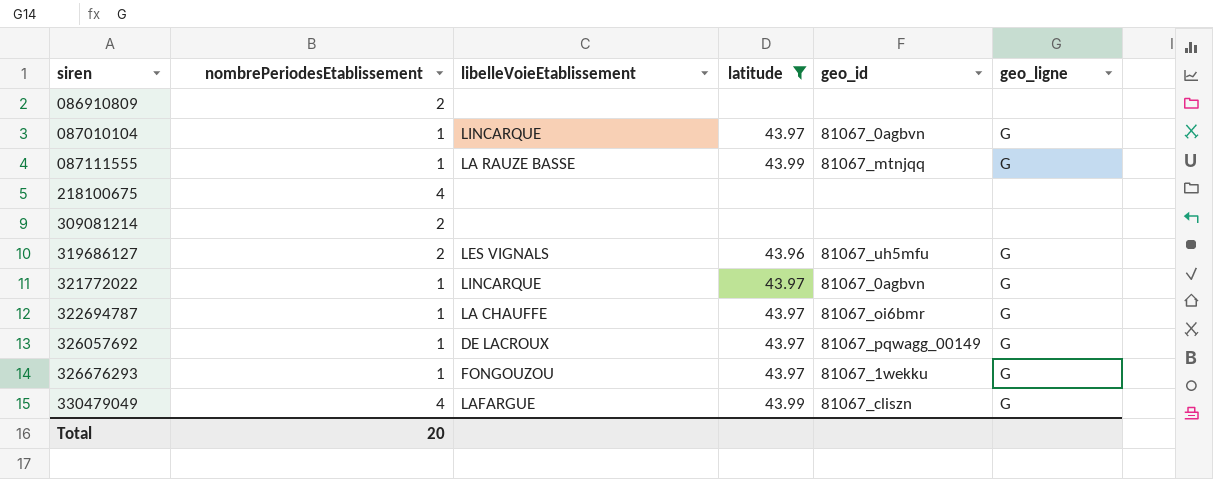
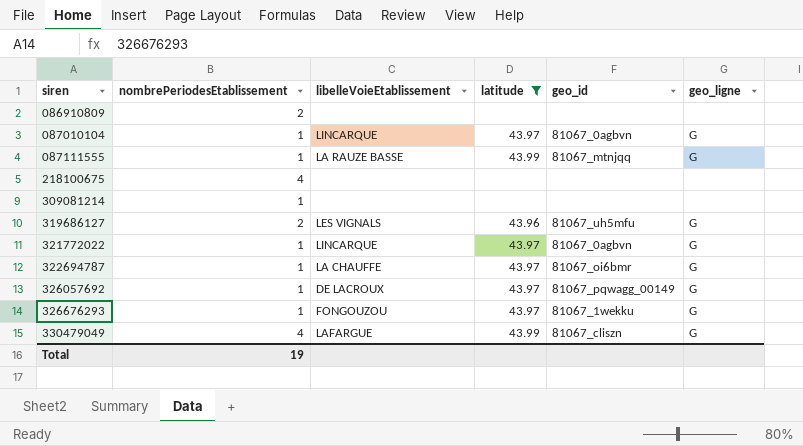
309081214 | nombrePeriodesEtablissement: 2 -> 1
Total | nombrePeriodesEtablissement: 20 -> 19

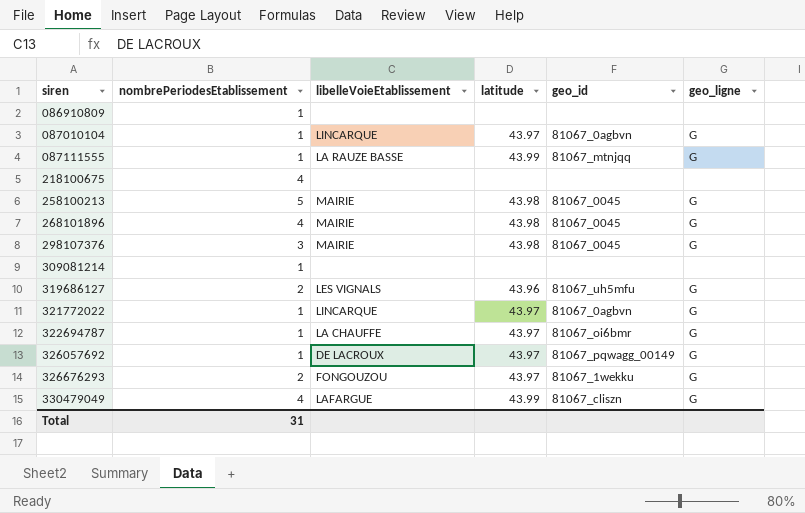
filter: latitude != 43.98 -> none
086910809 | nombrePeriodesEtablissement: 2 -> 1
326676293 | nombrePeriodesEtablissement: 1 -> 2
Total | nombrePeriodesEtablissement: 19 -> 31

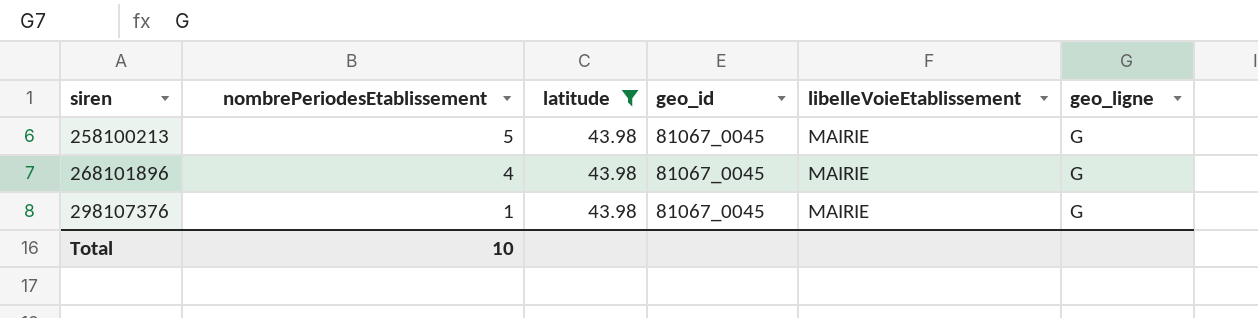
filter: none -> latitude = 43.98
column libelleVoieEtablissement | position: 3 -> 5
298107376 | nombrePeriodesEtablissement: 3 -> 1
Total | nombrePeriodesEtablissement: 31 -> 10

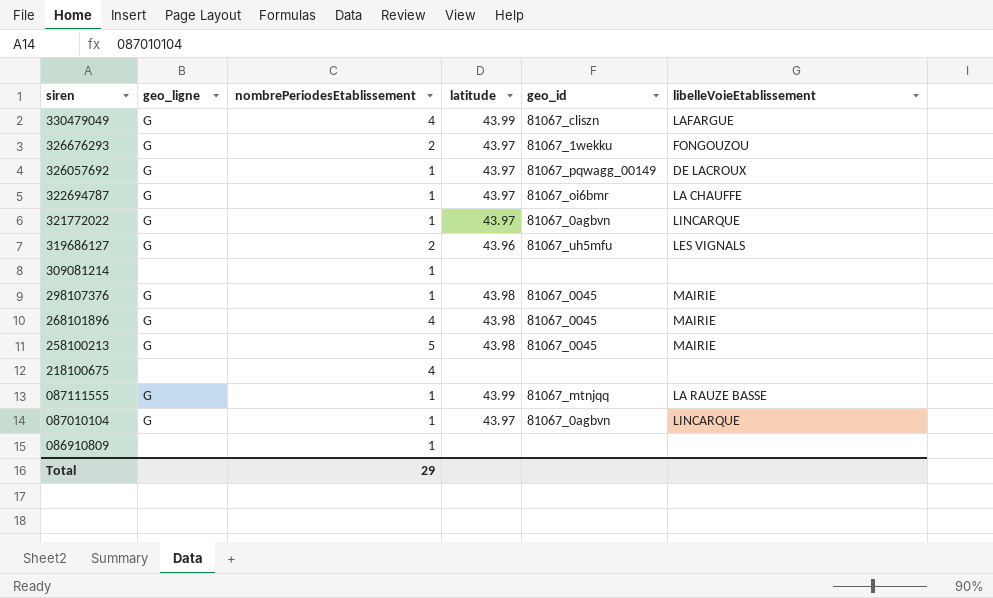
filter: latitude = 43.98 -> none
row order: siren ascending -> siren descending
column geo_ligne | position: 6 -> 2
Total | nombrePeriodesEtablissement: 10 -> 29

